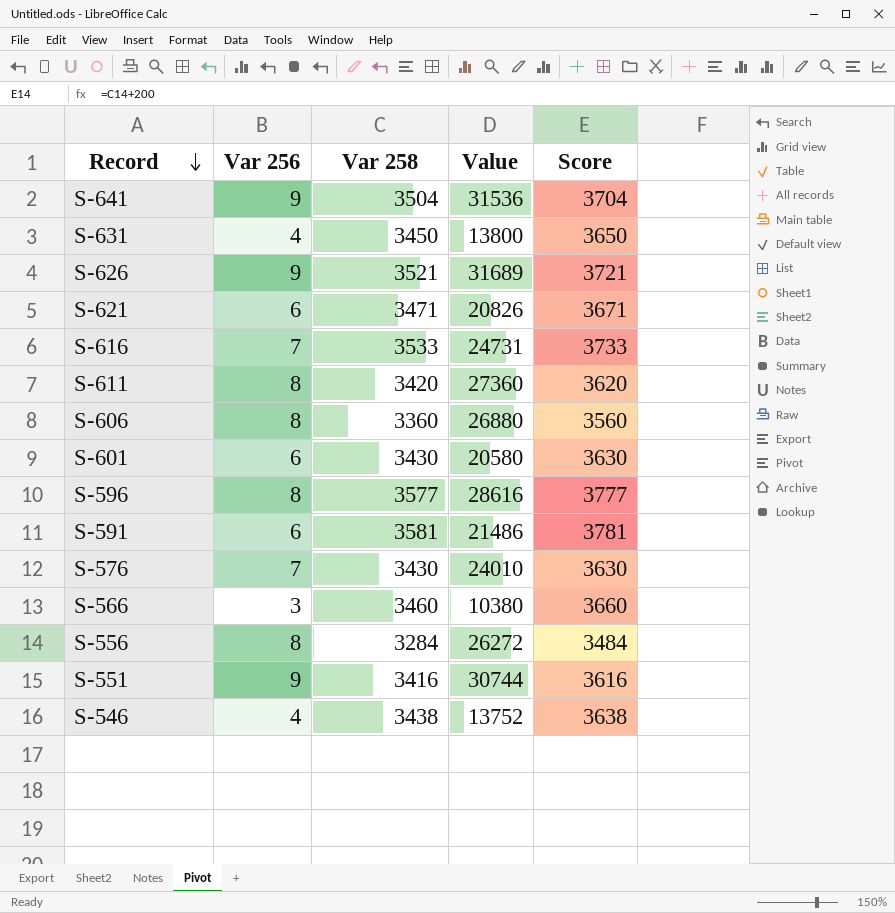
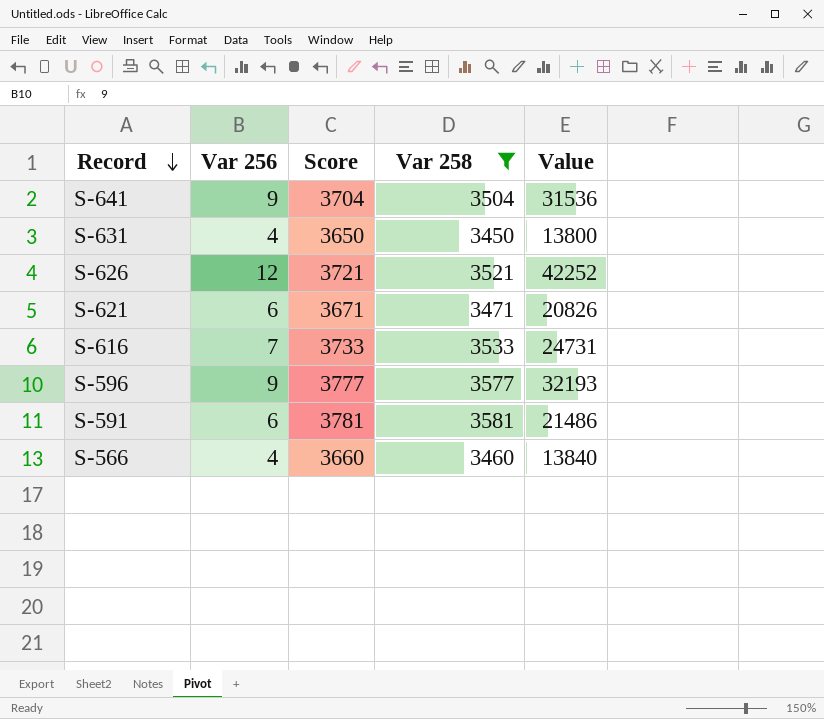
filter: none -> Var 258 >= 3450
column Score | position: 5 -> 3
S-626 | Var 256: 9 -> 12
S-626 | Value: 31689 -> 42252
S-596 | Var 256: 8 -> 9
S-596 | Value: 28616 -> 32193
S-566 | Var 256: 3 -> 4
S-566 | Value: 10380 -> 13840

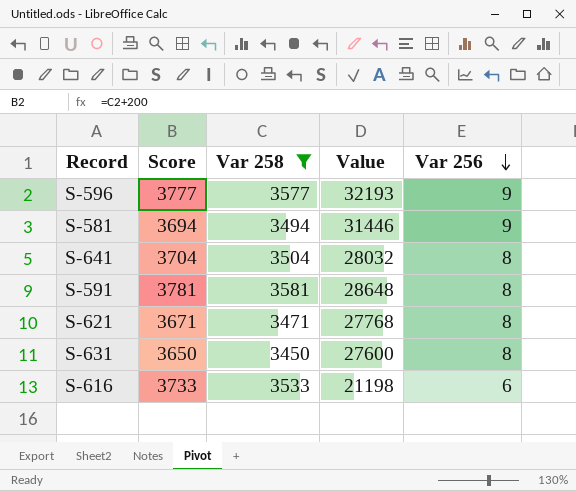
row order: Record descending -> Var 256 descending
column Var 256 | position: 2 -> 5
row S-626: 12 | 3721 | 3521 | 42252 -> none
row S-566: 4 | 3660 | 3460 | 13840 -> none
row S-581: none -> 3694 | 3494 | 31446 | 9
S-641 | Value: 31536 -> 28032
S-641 | Var 256: 9 -> 8
S-591 | Value: 21486 -> 28648
S-591 | Var 256: 6 -> 8
S-621 | Value: 20826 -> 27768
S-621 | Var 256: 6 -> 8
S-631 | Value: 13800 -> 27600
S-631 | Var 256: 4 -> 8
S-616 | Value: 24731 -> 21198
S-616 | Var 256: 7 -> 6

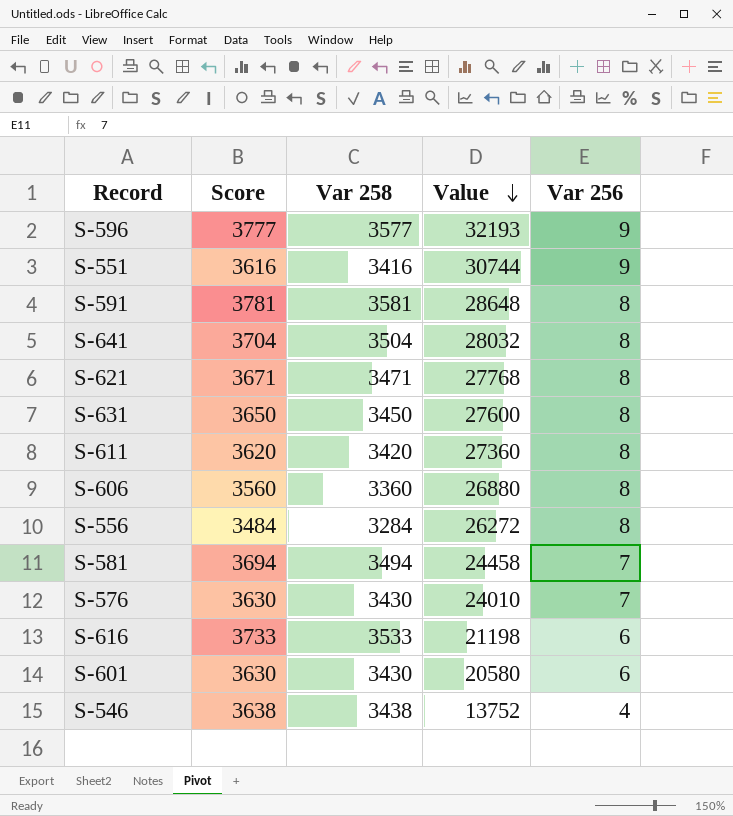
filter: Var 258 >= 3450 -> none
row order: Var 256 descending -> Value descending
S-581 | Value: 31446 -> 24458
S-581 | Var 256: 9 -> 7

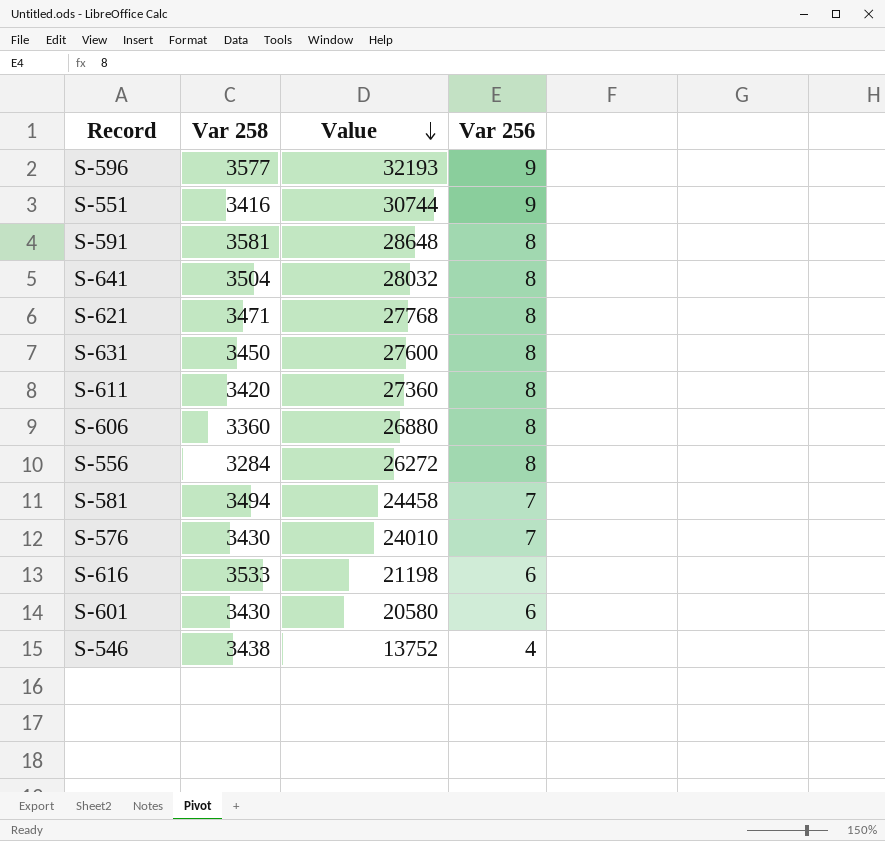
column Score | formula: [Var 258] + 200 -> none

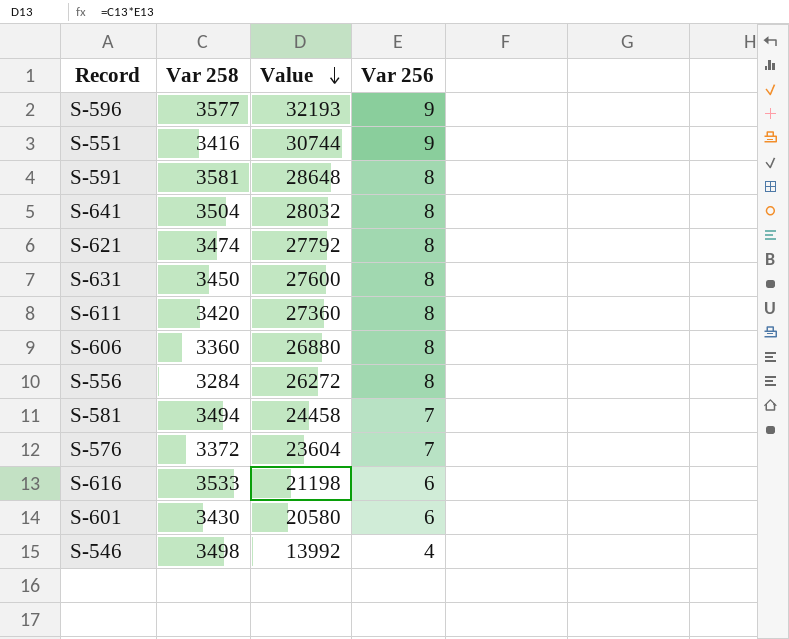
S-621 | Var 258: 3471 -> 3474
S-621 | Value: 27768 -> 27792
S-576 | Var 258: 3430 -> 3372
S-576 | Value: 24010 -> 23604
S-546 | Var 258: 3438 -> 3498
S-546 | Value: 13752 -> 13992

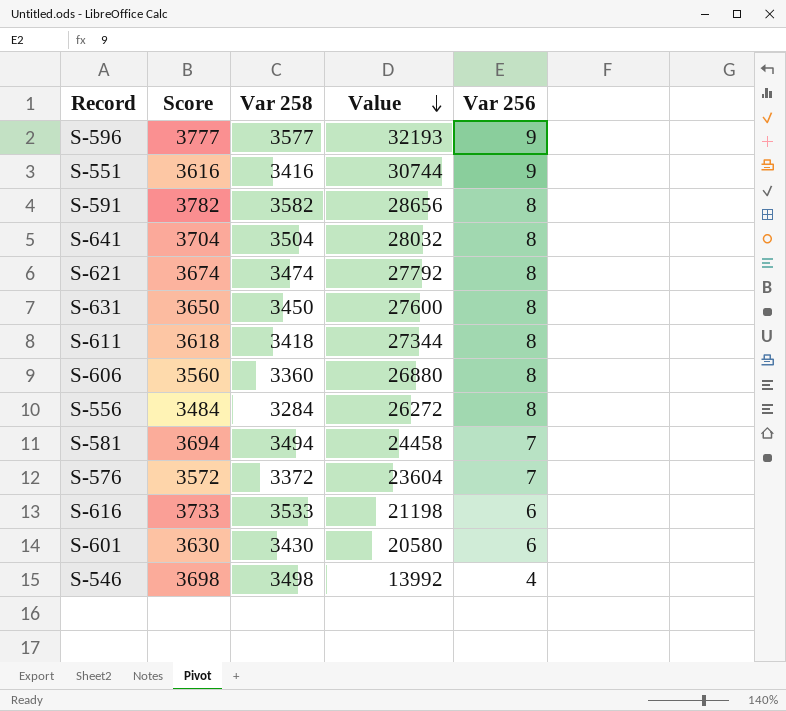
column Score | formula: none -> [Var 258] + 200
S-591 | Var 258: 3581 -> 3582
S-591 | Value: 28648 -> 28656
S-611 | Var 258: 3420 -> 3418
S-611 | Value: 27360 -> 27344

